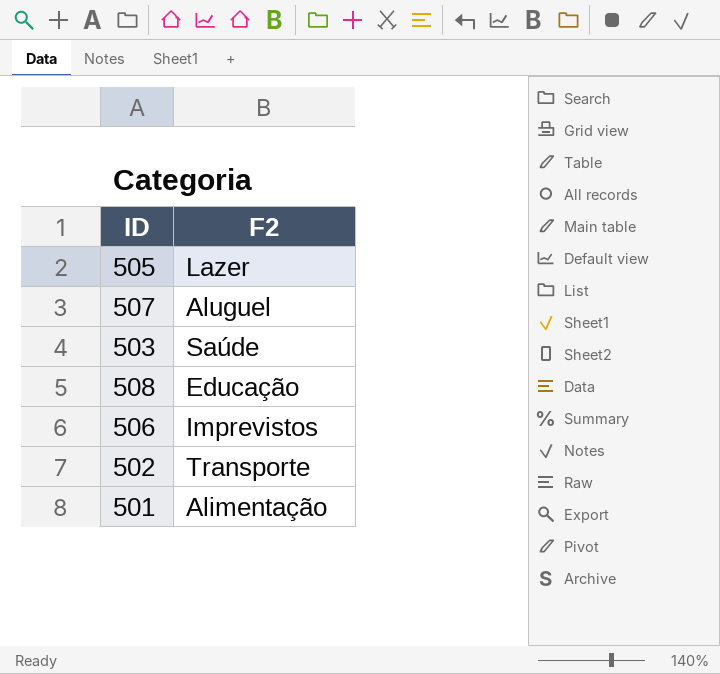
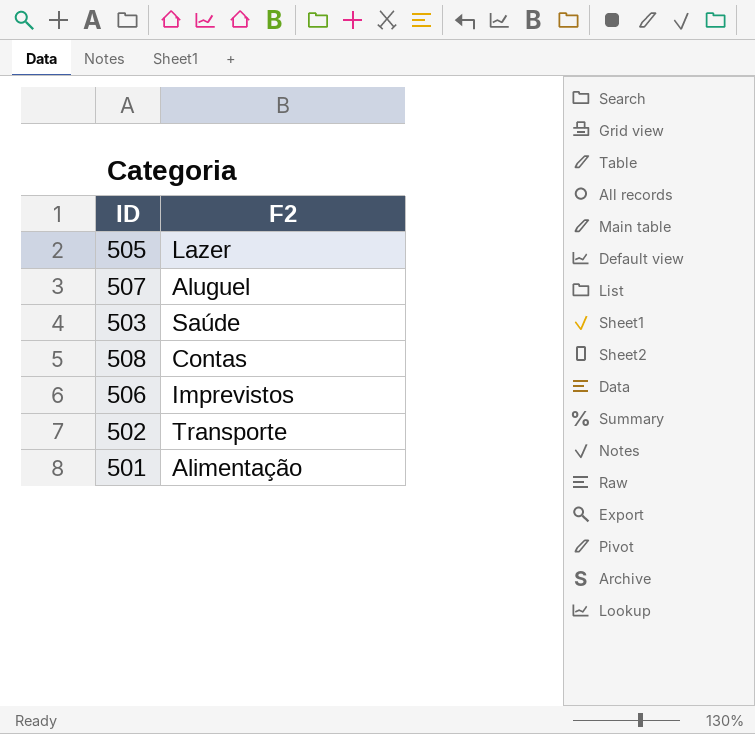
508 | F2: Educação -> Contas

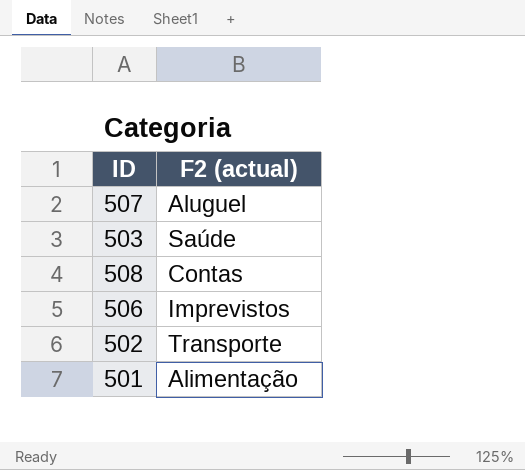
column name: F2 -> F2 (actual)
row 505: Lazer -> none

